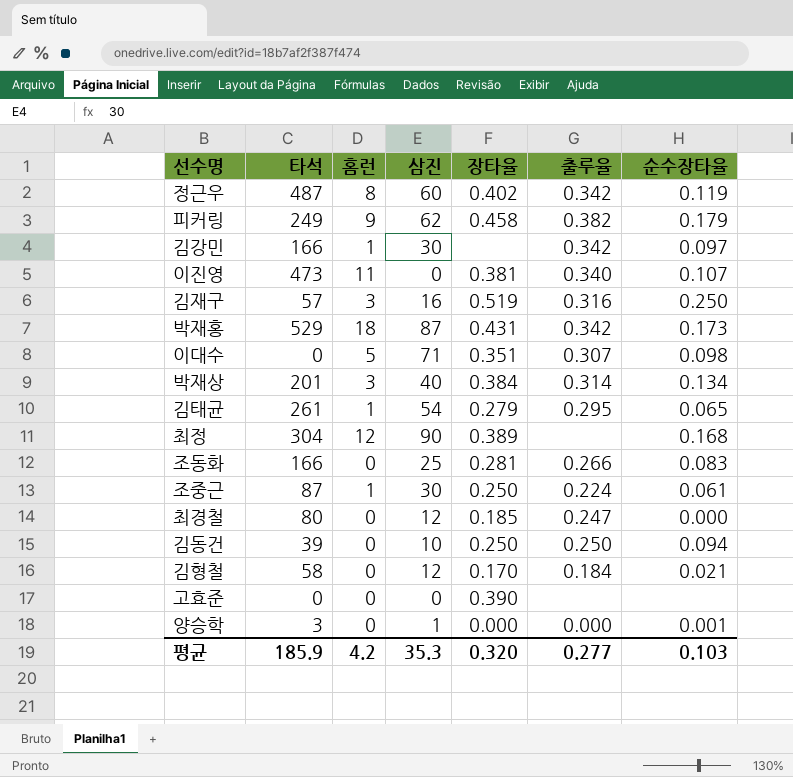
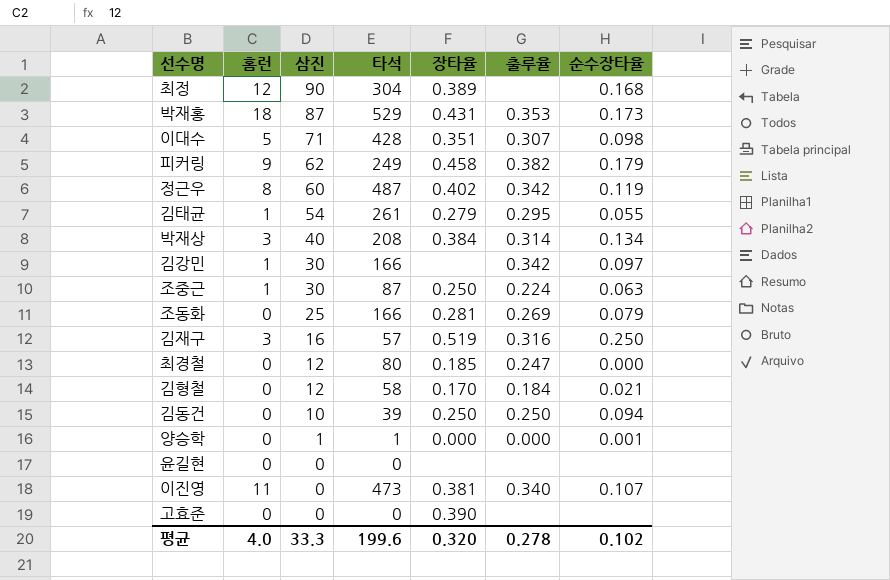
row order: none -> 삼진 descending
column 타석 | position: 2 -> 4
박재홍 | 출루율: 0.342 -> 0.353
이대수 | 타석: 0 -> 428
김태균 | 순수장타율: 0.065 -> 0.055
박재상 | 타석: 201 -> 208
조중근 | 순수장타율: 0.061 -> 0.063
조동화 | 출루율: 0.266 -> 0.269
조동화 | 순수장타율: 0.083 -> 0.079
양승학 | 타석: 3 -> 1
row 윤길현: none -> 0 | 0 | 0 | none | none | none
평균 | 홈런: 4.2 -> 4.0
평균 | 삼진: 35.3 -> 33.3
평균 | 타석: 185.9 -> 199.6
평균 | 출루율: 0.277 -> 0.278
평균 | 순수장타율: 0.103 -> 0.102

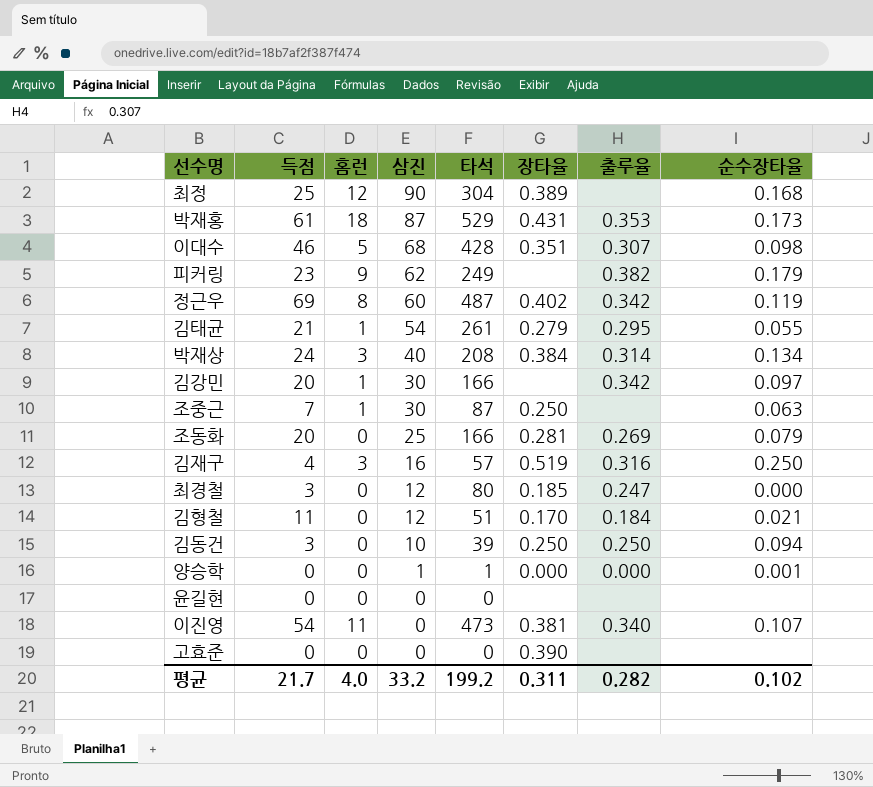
column 득점 | position: none -> 2
이대수 | 삼진: 71 -> 68
피커링 | 장타율: 0.458 -> none
조중근 | 출루율: 0.224 -> none
김형철 | 타석: 58 -> 51
평균 | 삼진: 33.3 -> 33.2
평균 | 타석: 199.6 -> 199.2
평균 | 장타율: 0.320 -> 0.311
평균 | 출루율: 0.278 -> 0.282

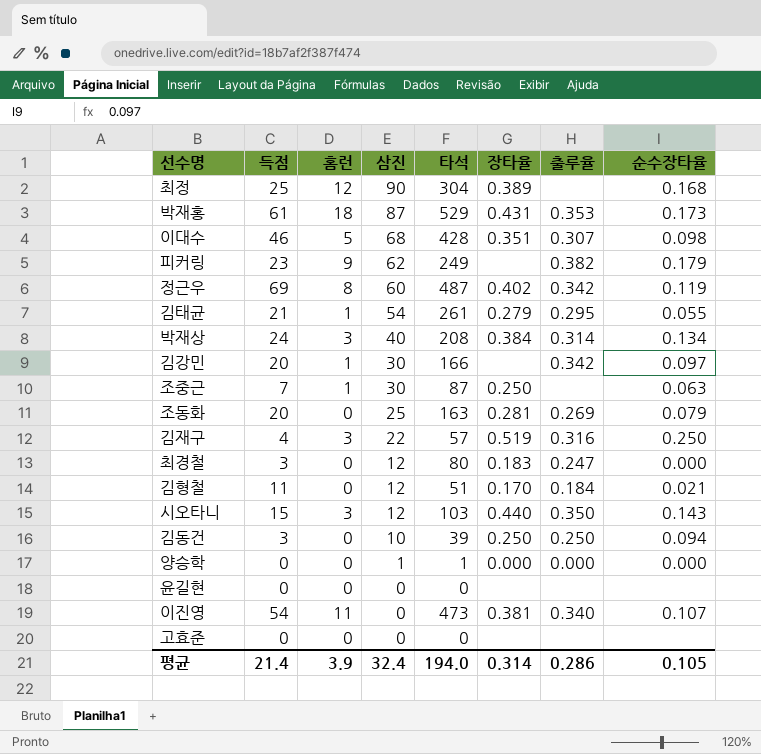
조동화 | 타석: 166 -> 163
김재구 | 삼진: 16 -> 22
최경철 | 장타율: 0.185 -> 0.183
row 시오타니: none -> 15 | 3 | 12 | 103 | 0.440 | 0.350 | 0.143
양승학 | 순수장타율: 0.001 -> 0.000
고효준 | 장타율: 0.390 -> none
평균 | 득점: 21.7 -> 21.4
평균 | 홈런: 4.0 -> 3.9
평균 | 삼진: 33.2 -> 32.4
평균 | 타석: 199.2 -> 194.0
평균 | 장타율: 0.311 -> 0.314
평균 | 출루율: 0.282 -> 0.286
평균 | 순수장타율: 0.102 -> 0.105

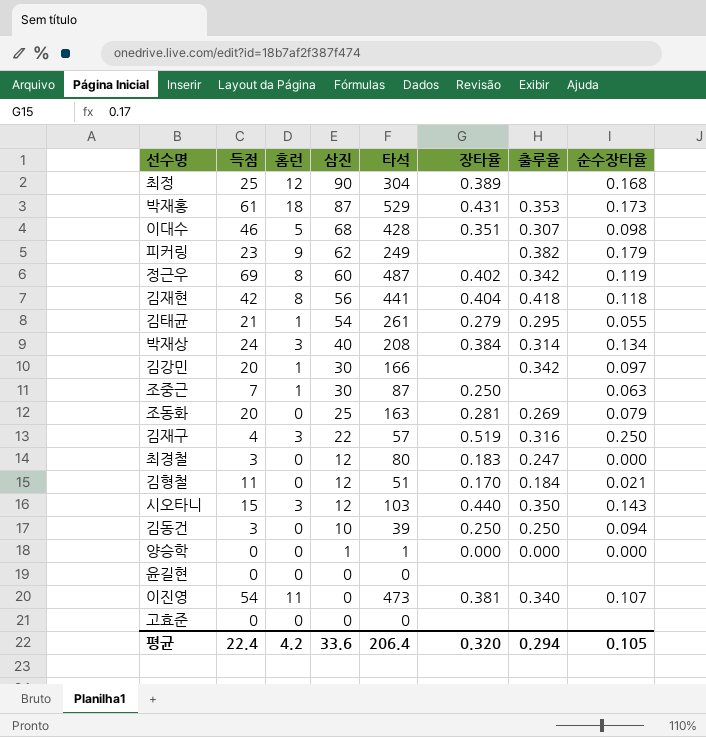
row 김재현: none -> 42 | 8 | 56 | 441 | 0.404 | 0.418 | 0.118
평균 | 득점: 21.4 -> 22.4
평균 | 홈런: 3.9 -> 4.2
평균 | 삼진: 32.4 -> 33.6
평균 | 타석: 194.0 -> 206.4
평균 | 장타율: 0.314 -> 0.320
평균 | 출루율: 0.286 -> 0.294

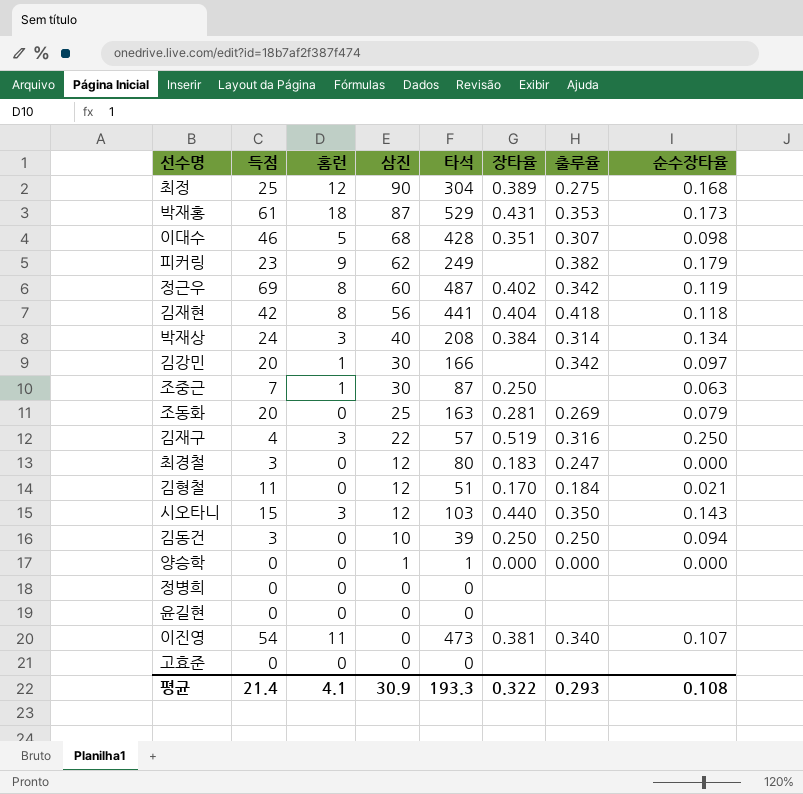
row 김태균: 21 | 1 | 54 | 261 | 0.279 | 0.295 | 0.055 -> none
최정 | 출루율: none -> 0.275
row 정병희: none -> 0 | 0 | 0 | 0 | none | none | none
평균 | 득점: 22.4 -> 21.4
평균 | 홈런: 4.2 -> 4.1
평균 | 삼진: 33.6 -> 30.9
평균 | 타석: 206.4 -> 193.3
평균 | 장타율: 0.320 -> 0.322
평균 | 출루율: 0.294 -> 0.293
평균 | 순수장타율: 0.105 -> 0.108

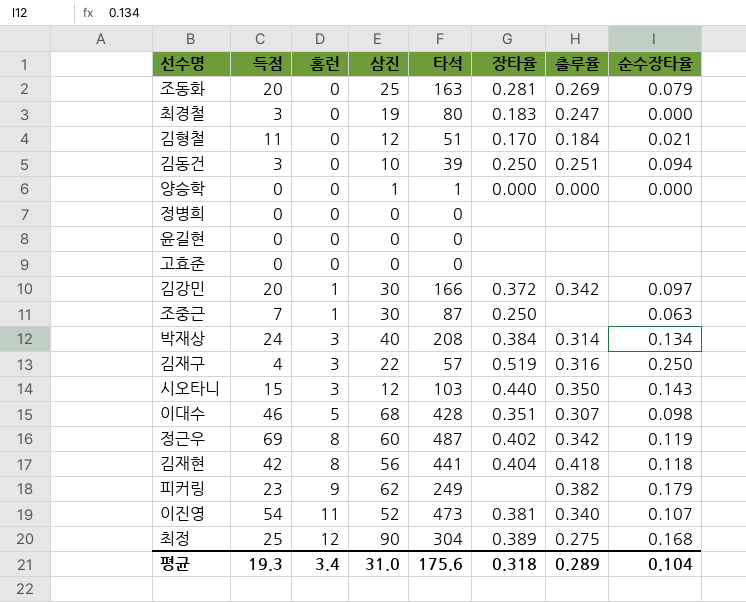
row order: 삼진 descending -> 홈런 ascending
row 박재홍: 61 | 18 | 87 | 529 | 0.431 | 0.353 | 0.173 -> none
최경철 | 삼진: 12 -> 19
김동건 | 출루율: 0.250 -> 0.251
김강민 | 장타율: none -> 0.372
이진영 | 삼진: 0 -> 52
평균 | 득점: 21.4 -> 19.3
평균 | 홈런: 4.1 -> 3.4
평균 | 삼진: 30.9 -> 31.0
평균 | 타석: 193.3 -> 175.6
평균 | 장타율: 0.322 -> 0.318
평균 | 출루율: 0.293 -> 0.289
평균 | 순수장타율: 0.108 -> 0.104

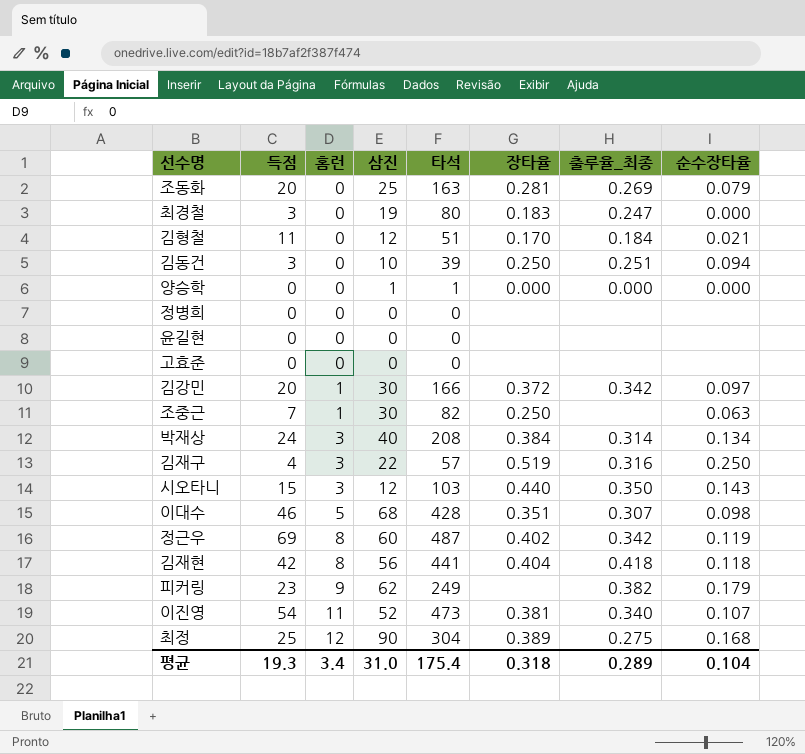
column name: 출루율 -> 출루율_최종
조중근 | 타석: 87 -> 82
평균 | 타석: 175.6 -> 175.4

